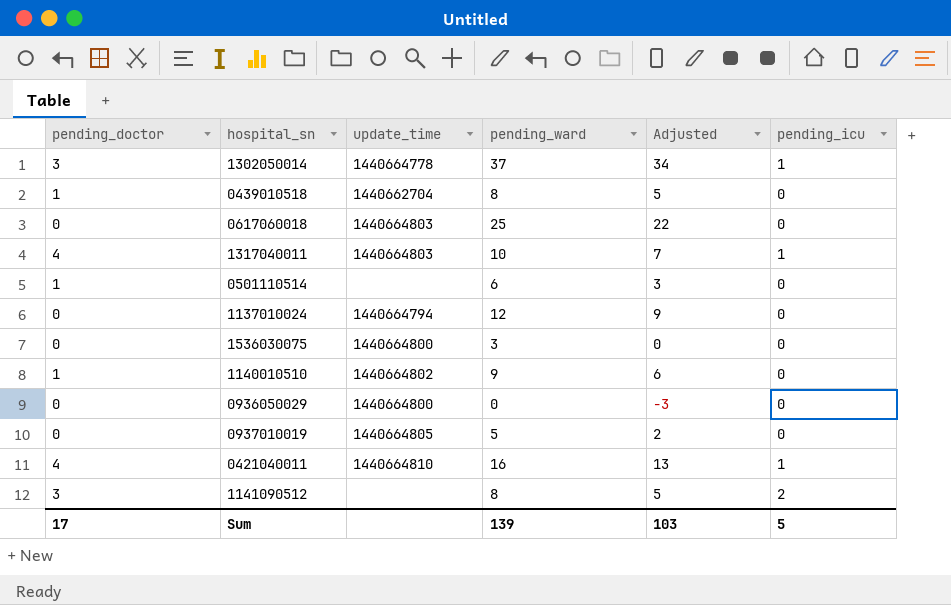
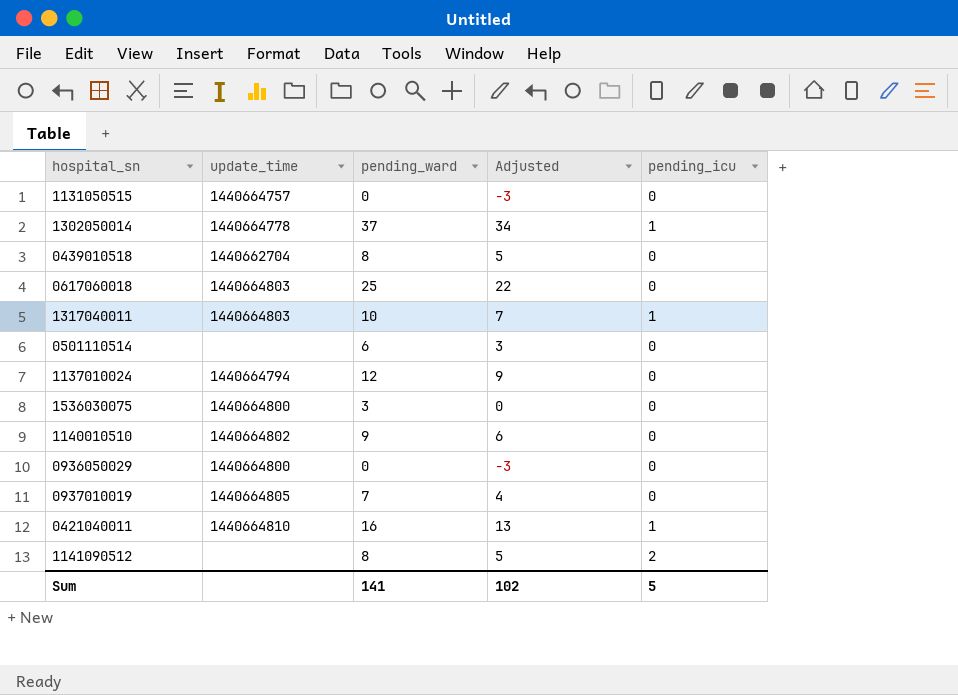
column pending_doctor | position: 1 -> none
row 1131050515: none -> 1440664757 | 0 | -3 | 0
0937010019 | pending_ward: 5 -> 7
0937010019 | Adjusted: 2 -> 4
Sum | pending_ward: 139 -> 141
Sum | Adjusted: 103 -> 102

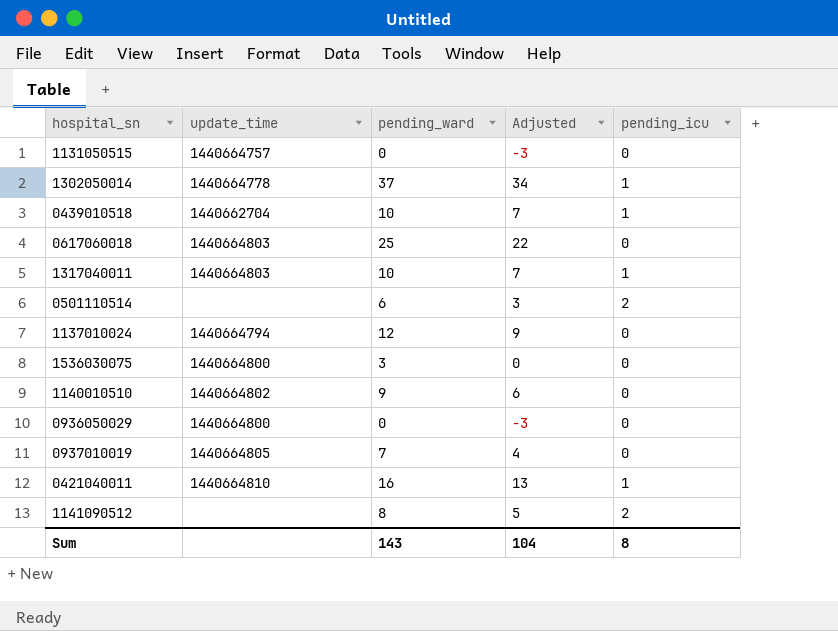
0439010518 | pending_ward: 8 -> 10
0439010518 | Adjusted: 5 -> 7
0439010518 | pending_icu: 0 -> 1
0501110514 | pending_icu: 0 -> 2
Sum | pending_ward: 141 -> 143
Sum | Adjusted: 102 -> 104
Sum | pending_icu: 5 -> 8

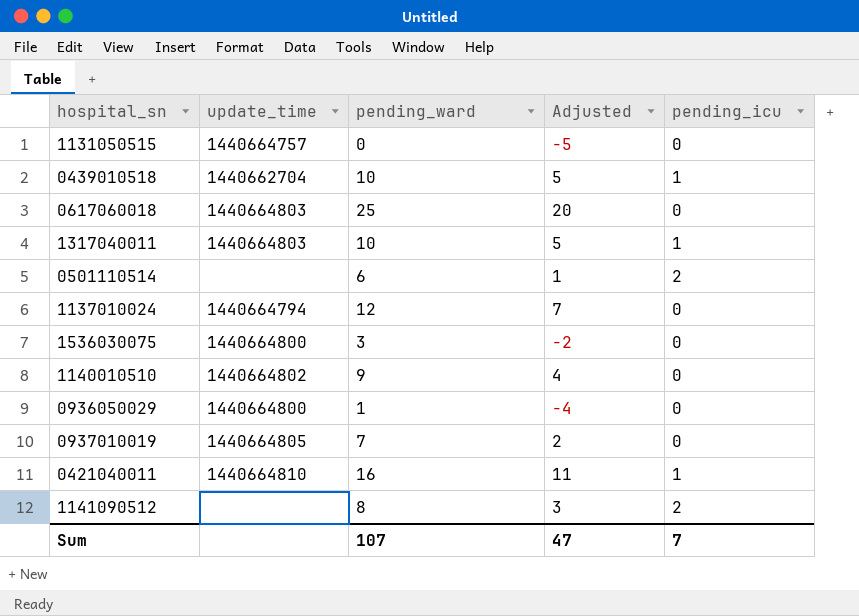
column Adjusted | formula: [pending_ward] - 3 -> [pending_ward] - 5
row 1302050014: 1440664778 | 37 | 34 | 1 -> none
0936050029 | pending_ward: 0 -> 1
Sum | pending_ward: 143 -> 107
Sum | Adjusted: 104 -> 47
Sum | pending_icu: 8 -> 7

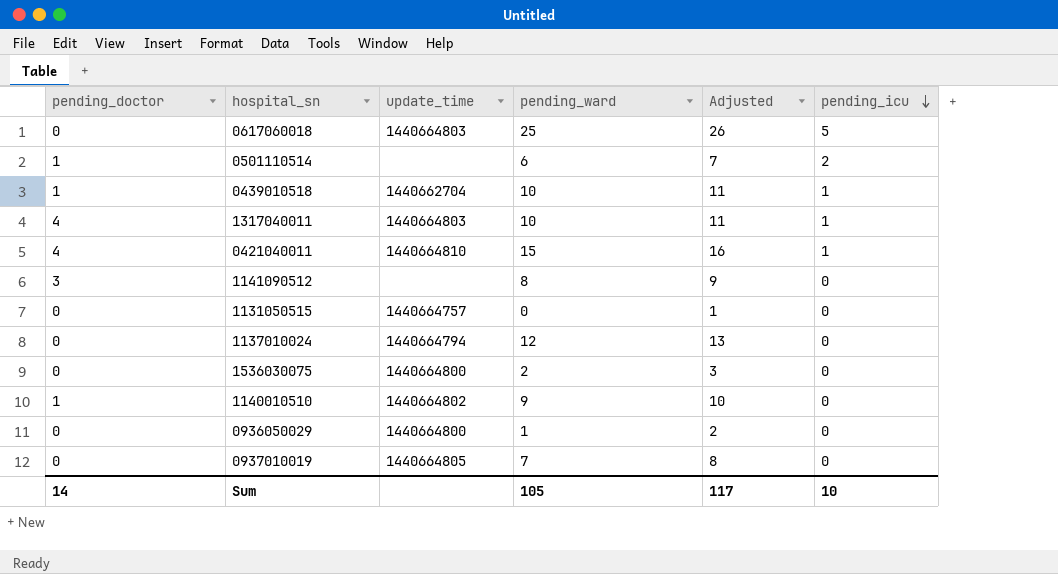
row order: none -> pending_icu descending
column pending_doctor | position: none -> 1
column Adjusted | formula: [pending_ward] - 5 -> [pending_ward] + 1
0617060018 | pending_icu: 0 -> 5
0421040011 | pending_ward: 16 -> 15
1141090512 | pending_icu: 2 -> 0
1536030075 | pending_ward: 3 -> 2
Sum | pending_ward: 107 -> 105
Sum | Adjusted: 47 -> 117
Sum | pending_icu: 7 -> 10

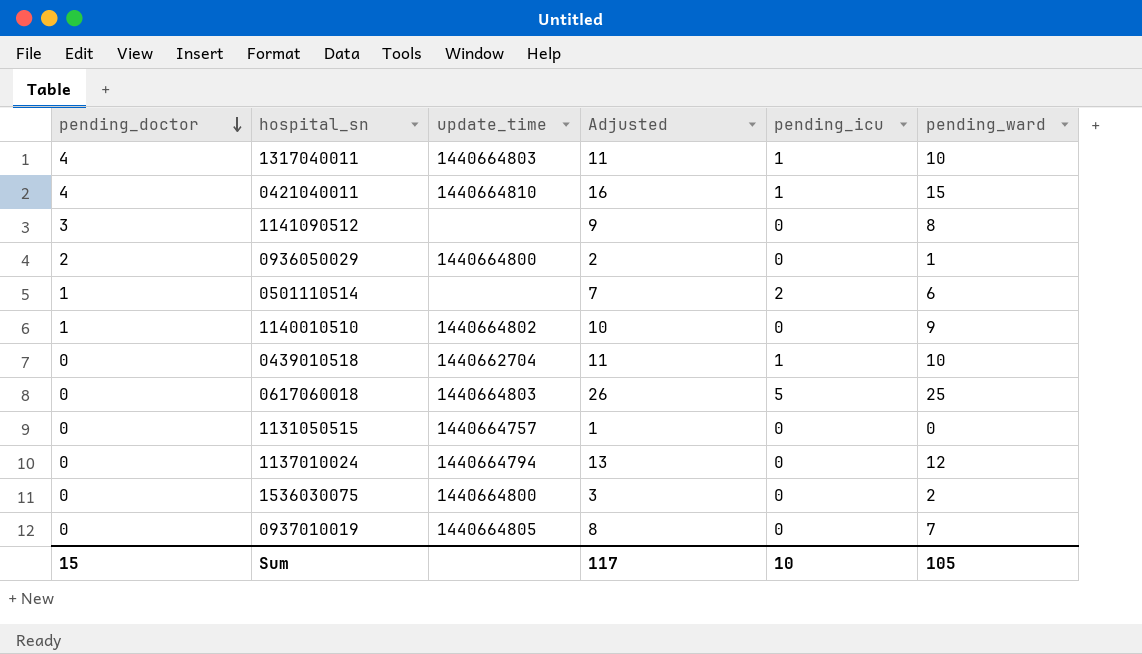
row order: pending_icu descending -> pending_doctor descending
column pending_ward | position: 4 -> 6
0936050029 | pending_doctor: 0 -> 2
0439010518 | pending_doctor: 1 -> 0
Sum | pending_doctor: 14 -> 15

